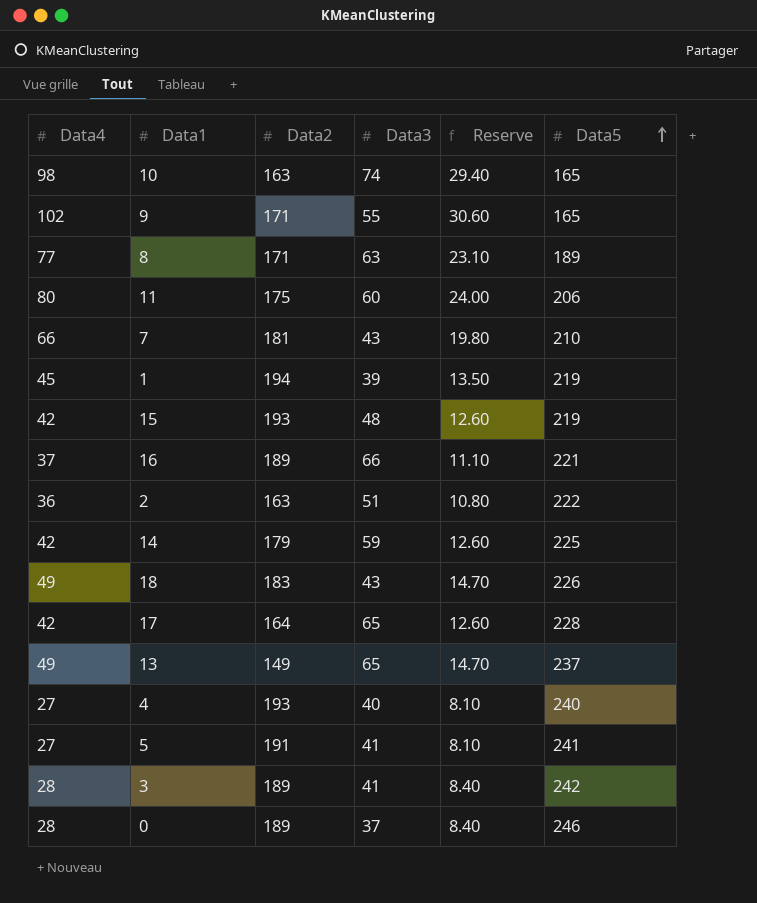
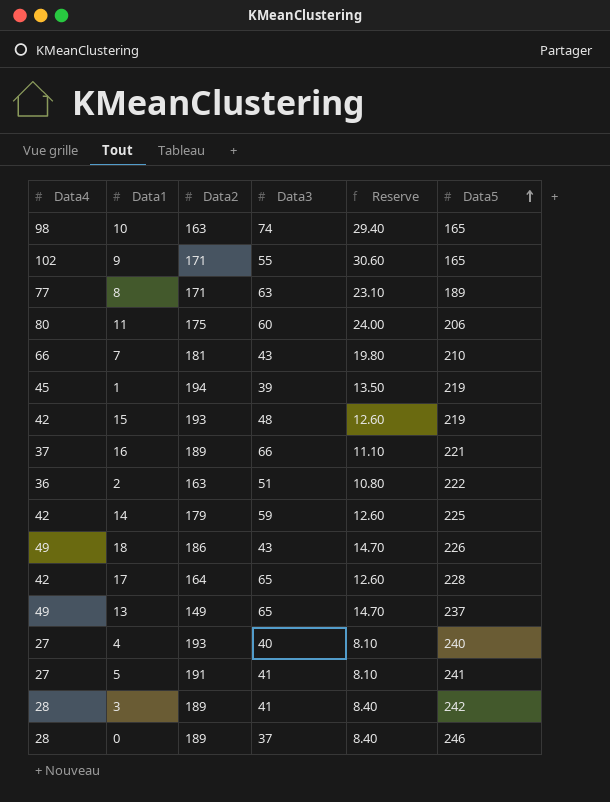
18 | Data2: 183 -> 186

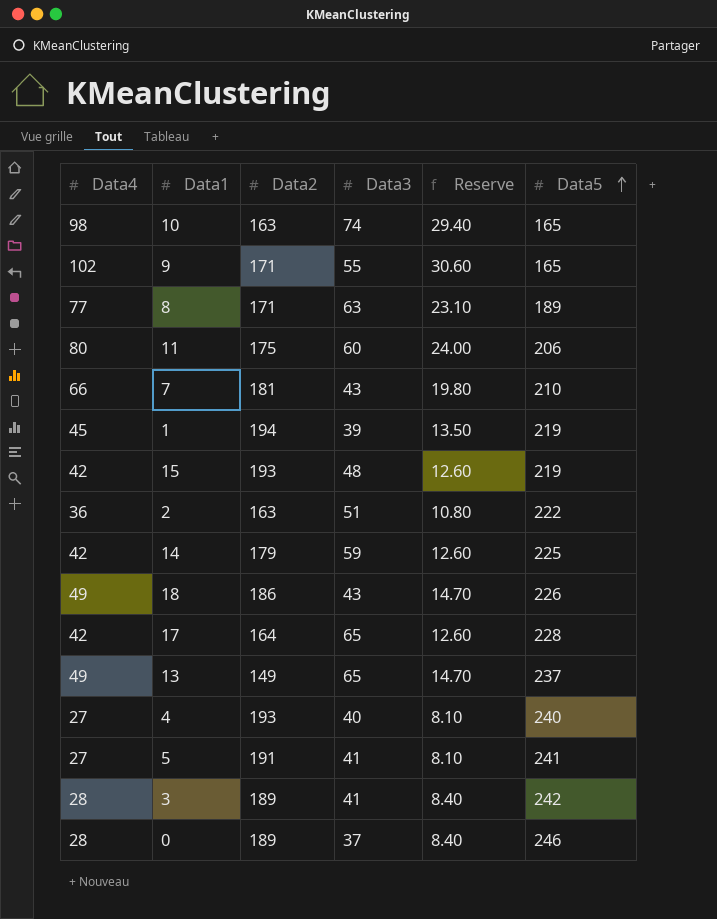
row 16: 37 | 189 | 66 | 11.10 | 221 -> none

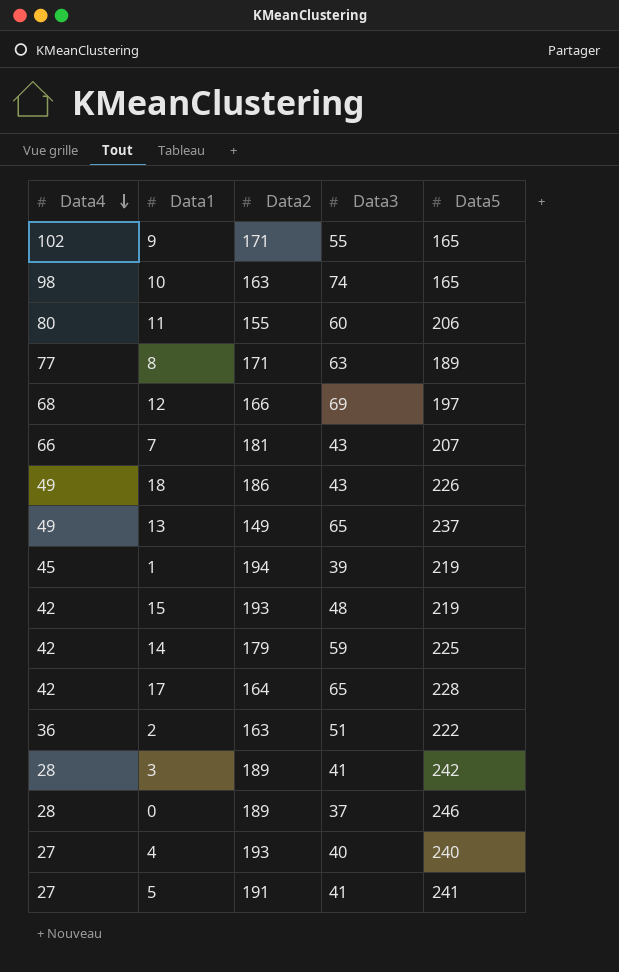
row order: Data5 ascending -> Data4 descending
column Reserve | formula: [Data4] * 0.3 -> none
11 | Data2: 175 -> 155
row 12: none -> 68 | 166 | 69 | 197
7 | Data5: 210 -> 207

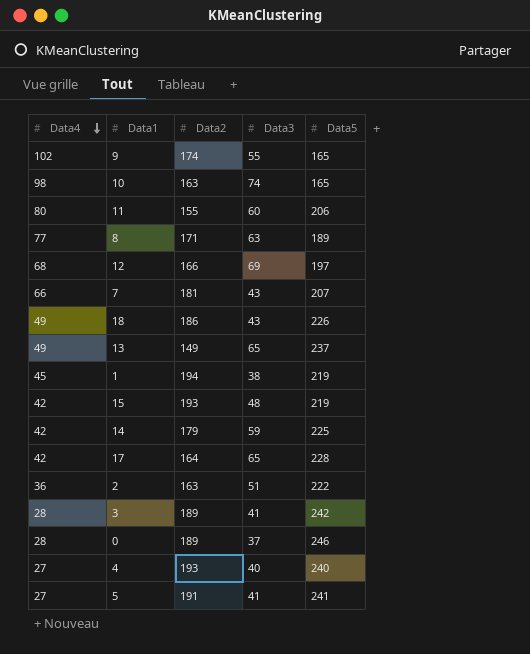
9 | Data2: 171 -> 174
1 | Data3: 39 -> 38

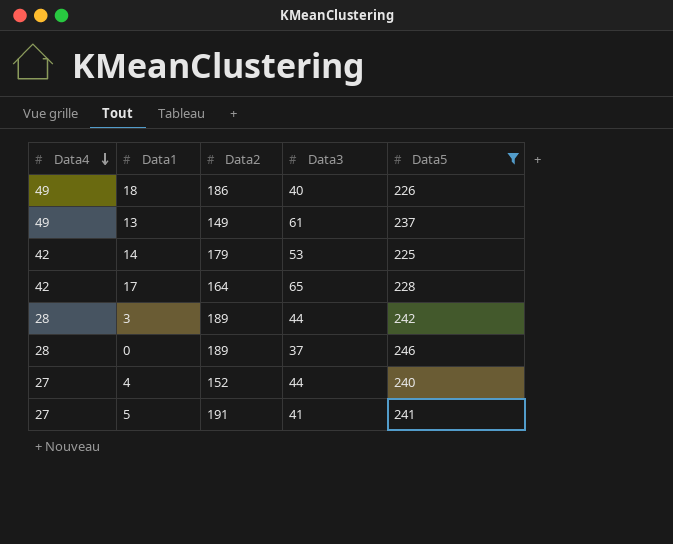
filter: none -> Data5 >= 225
18 | Data3: 43 -> 40
13 | Data3: 65 -> 61
14 | Data3: 59 -> 53
3 | Data3: 41 -> 44
4 | Data2: 193 -> 152
4 | Data3: 40 -> 44

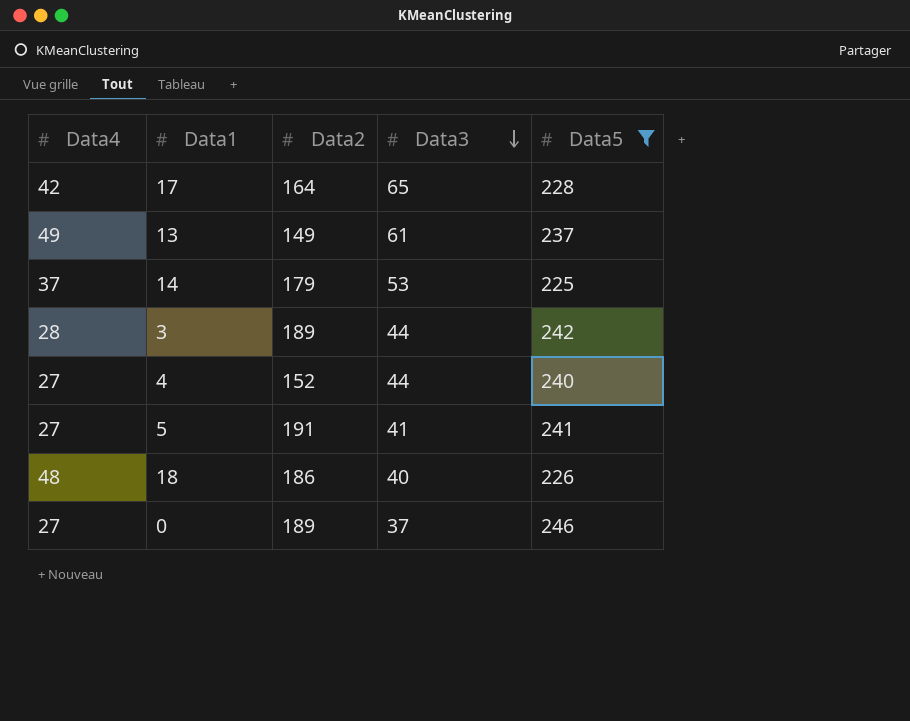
row order: Data4 descending -> Data3 descending
14 | Data4: 42 -> 37
18 | Data4: 49 -> 48
0 | Data4: 28 -> 27

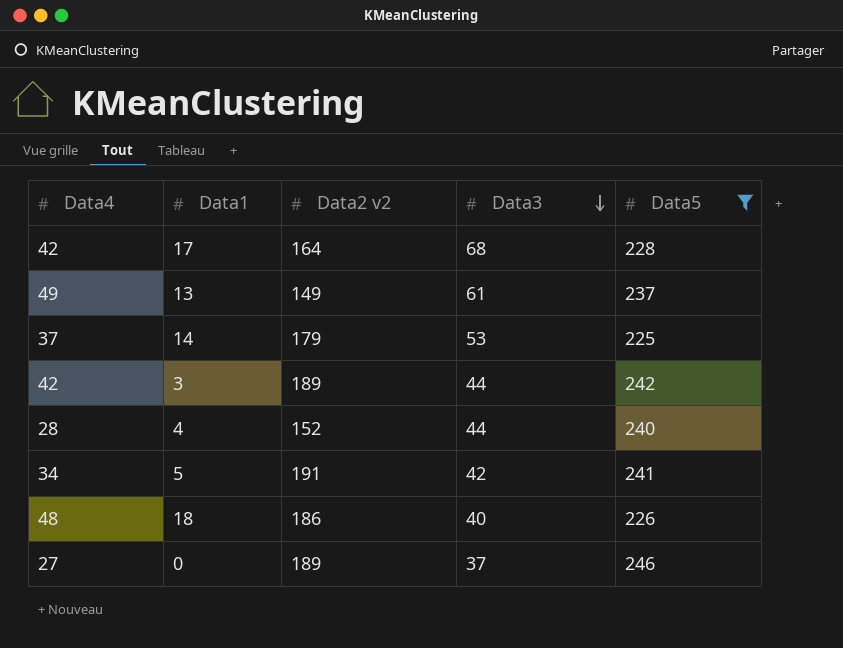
column name: Data2 -> Data2 v2
17 | Data3: 65 -> 68
3 | Data4: 28 -> 42
4 | Data4: 27 -> 28
5 | Data4: 27 -> 34
5 | Data3: 41 -> 42

